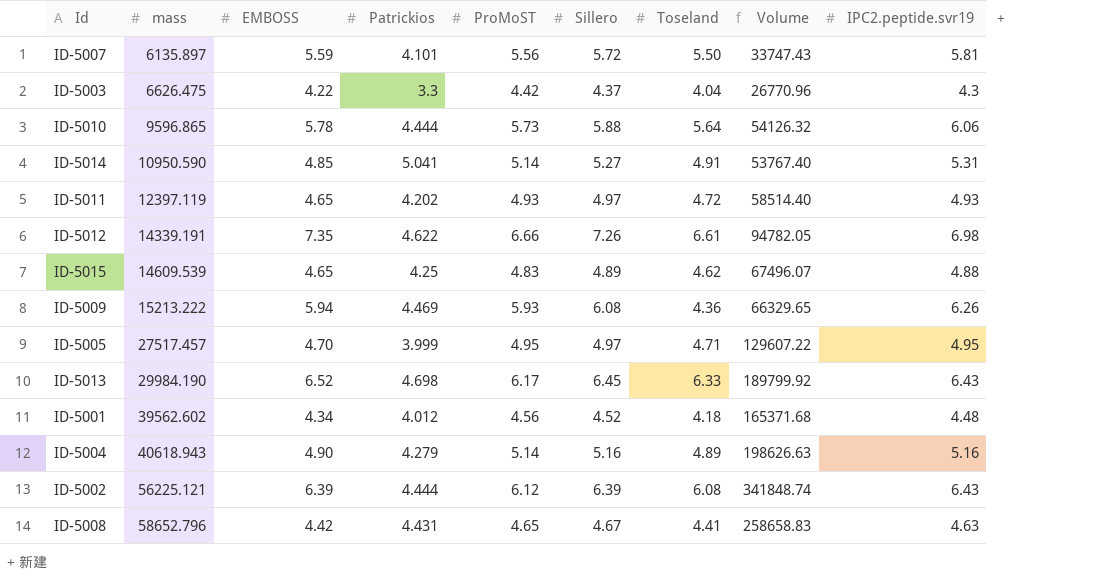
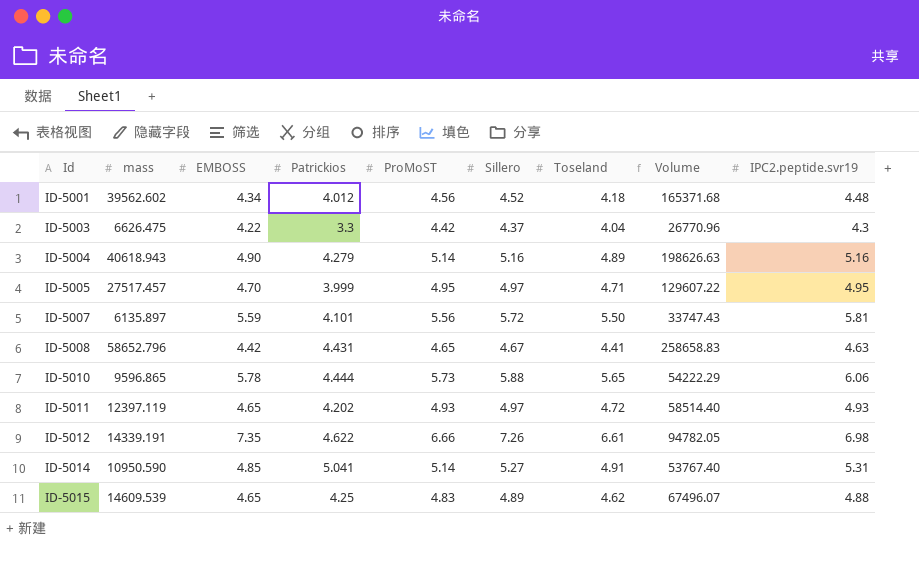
row order: mass ascending -> Id ascending
row ID-5009: 15213.222 | 5.94 | 4.469 | 5.93 | 6.08 | 4.36 | 66329.65 | 6.26 -> none
row ID-5013: 29984.190 | 6.52 | 4.698 | 6.17 | 6.45 | 6.33 | 189799.92 | 6.43 -> none
row ID-5002: 56225.121 | 6.39 | 4.444 | 6.12 | 6.39 | 6.08 | 341848.74 | 6.43 -> none
ID-5010 | Toseland: 5.64 -> 5.65
ID-5010 | Volume: 54126.32 -> 54222.29

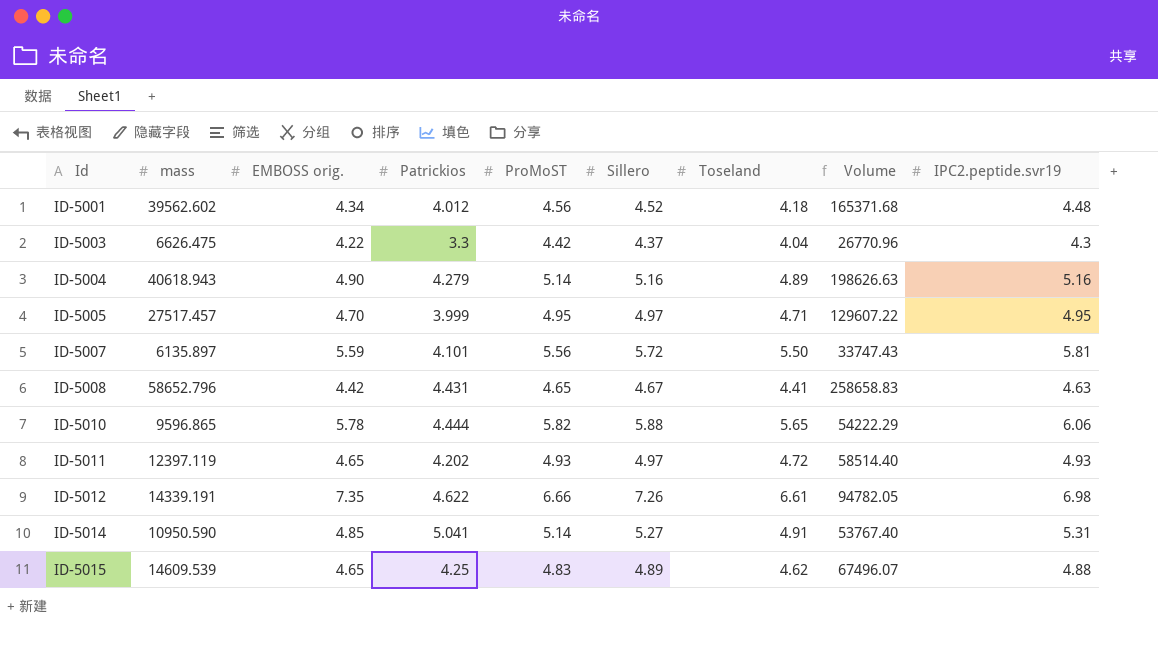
column name: EMBOSS -> EMBOSS orig.
ID-5010 | ProMoST: 5.73 -> 5.82

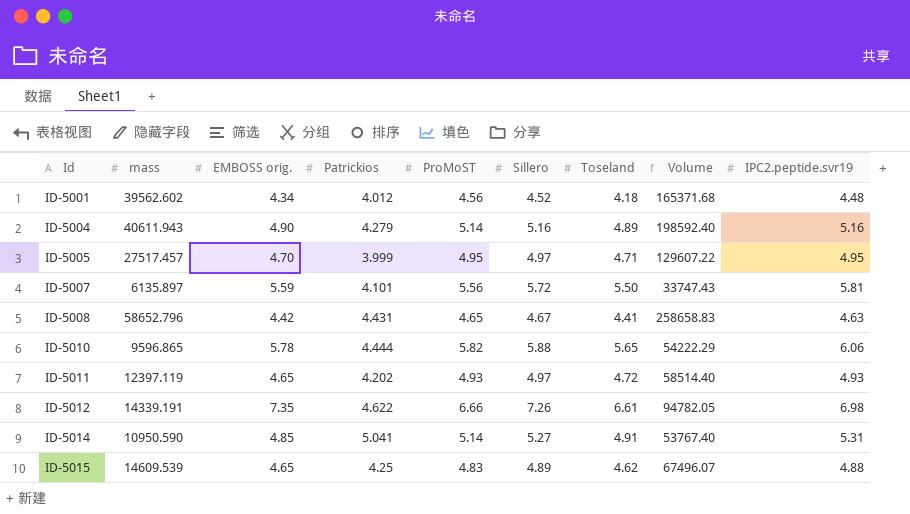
row ID-5003: 6626.475 | 4.22 | 3.3 | 4.42 | 4.37 | 4.04 | 26770.96 | 4.3 -> none
ID-5004 | mass: 40618.943 -> 40611.943
ID-5004 | Volume: 198626.63 -> 198592.40

